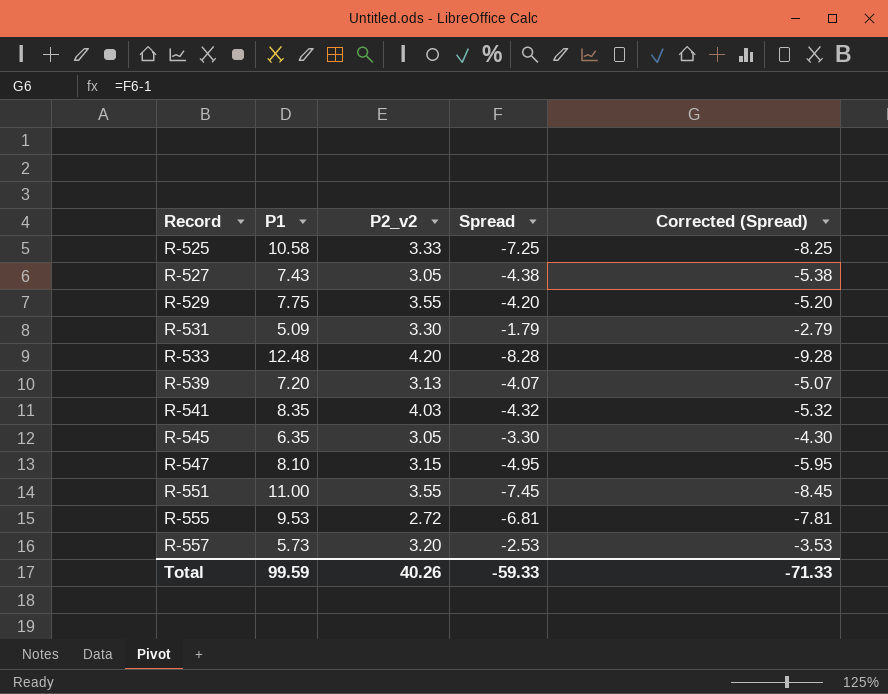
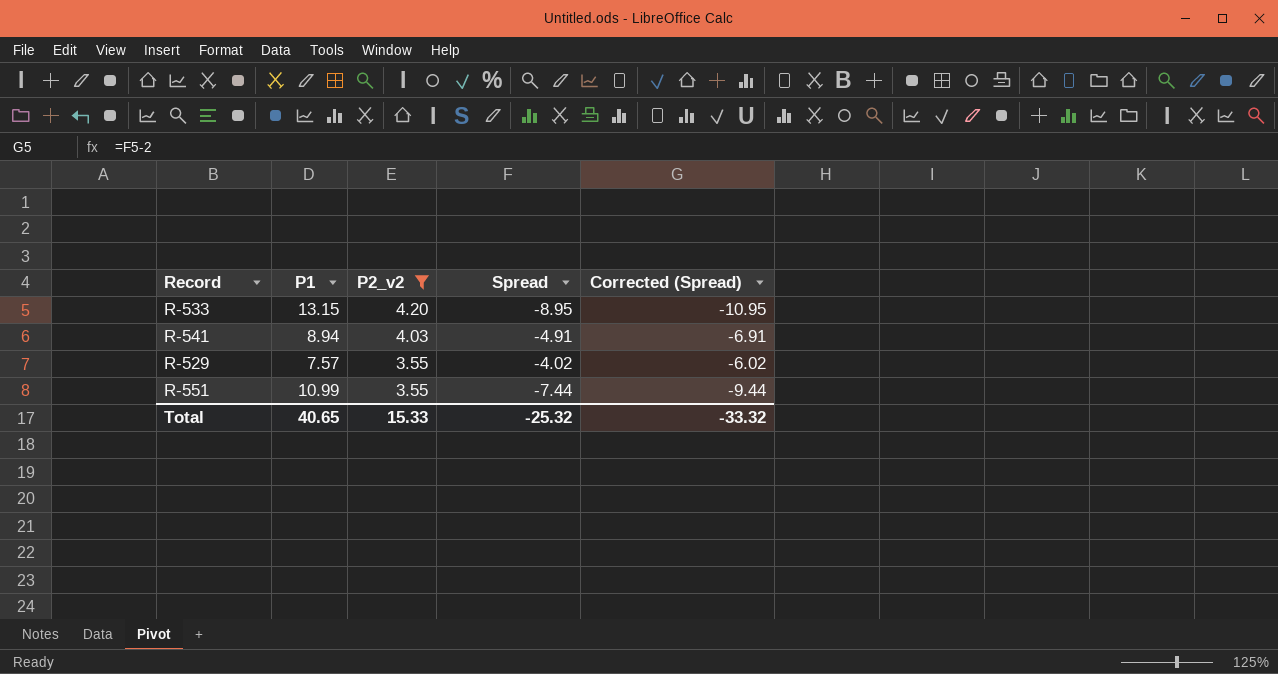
filter: none -> P2_v2 >= 3.55
row order: Record ascending -> P2_v2 descending
column Corrected (Spread) | formula: [Spread] - 1 -> [Spread] - 2
R-533 | P1: 12.48 -> 13.15
R-533 | Spread: -8.28 -> -8.95
R-541 | P1: 8.35 -> 8.94
R-541 | Spread: -4.32 -> -4.91
R-529 | P1: 7.75 -> 7.57
R-529 | Spread: -4.20 -> -4.02
R-551 | P1: 11.00 -> 10.99
R-551 | Spread: -7.45 -> -7.44
Total | P1: 99.59 -> 40.65
Total | P2_v2: 40.26 -> 15.33
Total | Spread: -59.33 -> -25.32
Total | Corrected (Spread): -71.33 -> -33.32

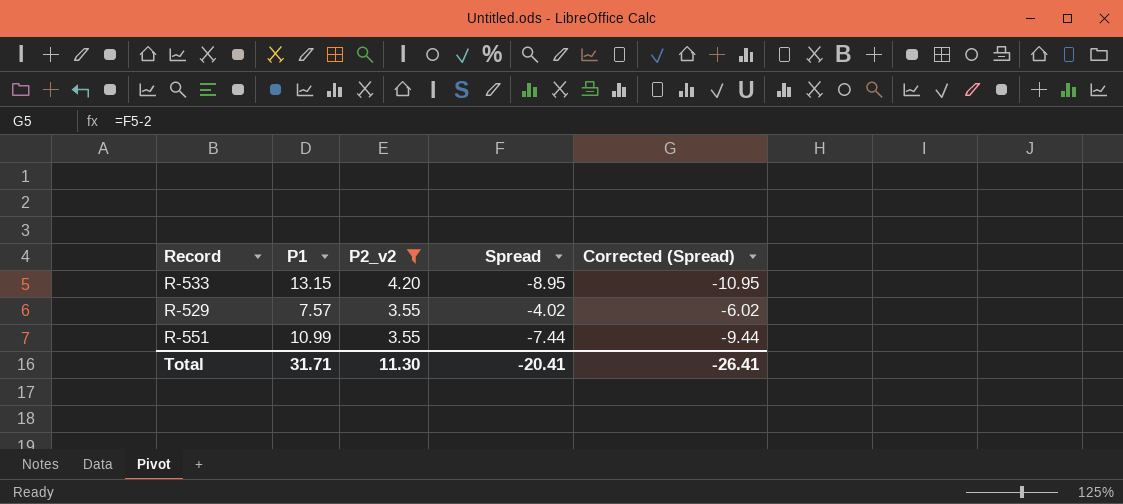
row R-541: 8.94 | 4.03 | -4.91 | -6.91 -> none
Total | P1: 40.65 -> 31.71
Total | P2_v2: 15.33 -> 11.30
Total | Spread: -25.32 -> -20.41
Total | Corrected (Spread): -33.32 -> -26.41

